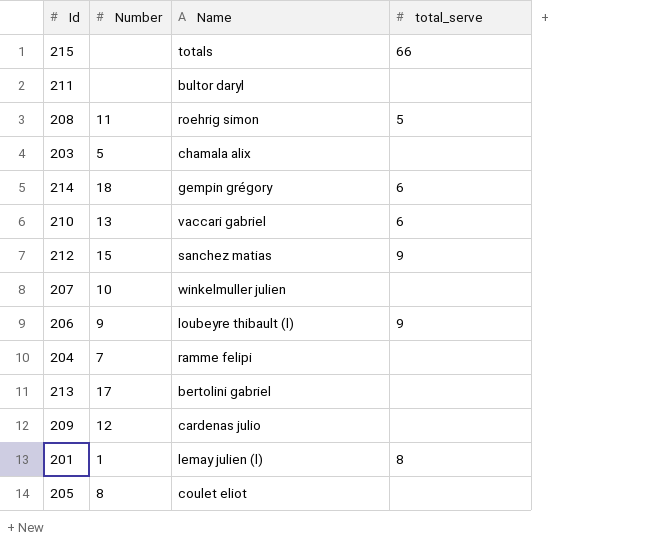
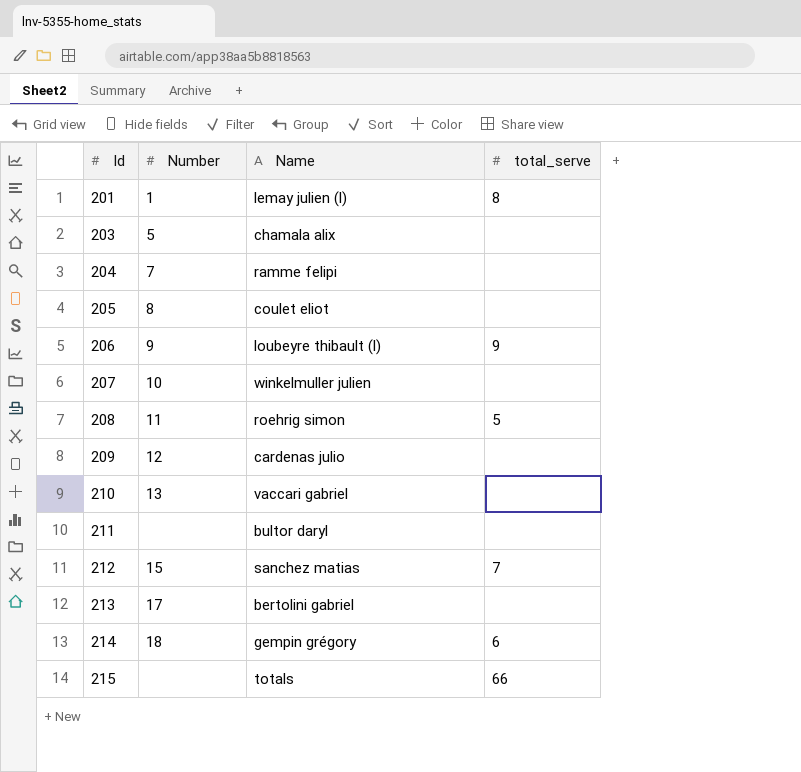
row order: none -> Id ascending
210 | total_serve: 6 -> none
212 | total_serve: 9 -> 7

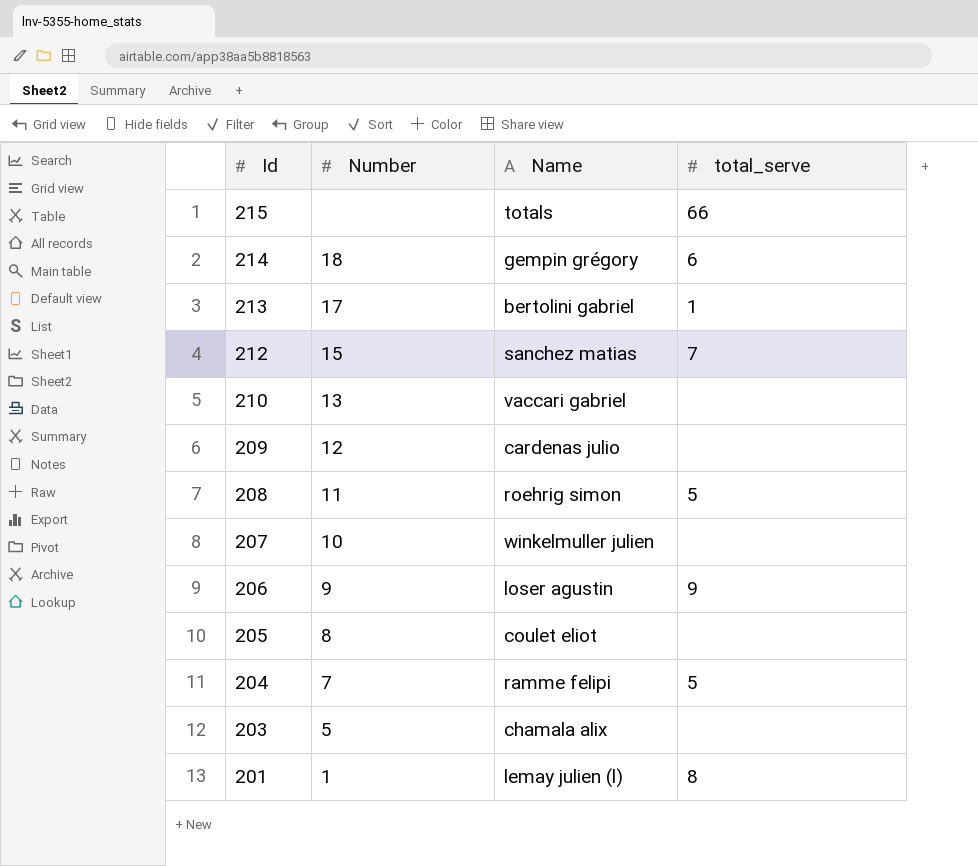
row order: Id ascending -> Id descending
row 211: none | bultor daryl | none -> none
213 | total_serve: none -> 1
206 | Name: loubeyre thibault (l) -> loser agustin
204 | total_serve: none -> 5

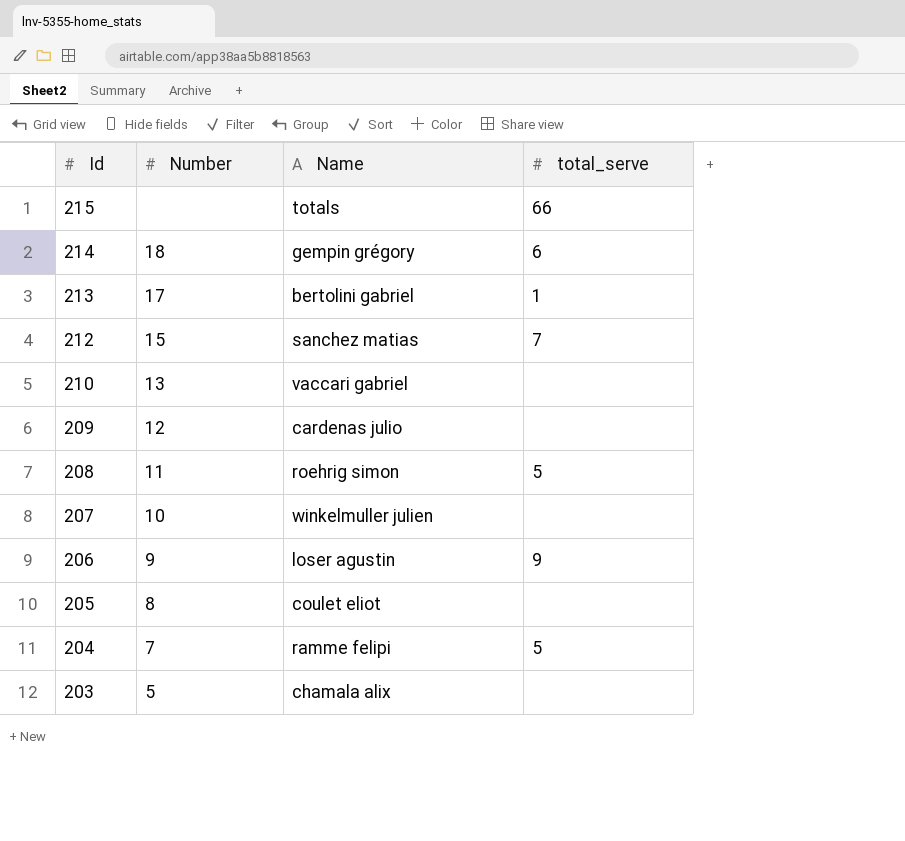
row 201: 1 | lemay julien (l) | 8 -> none

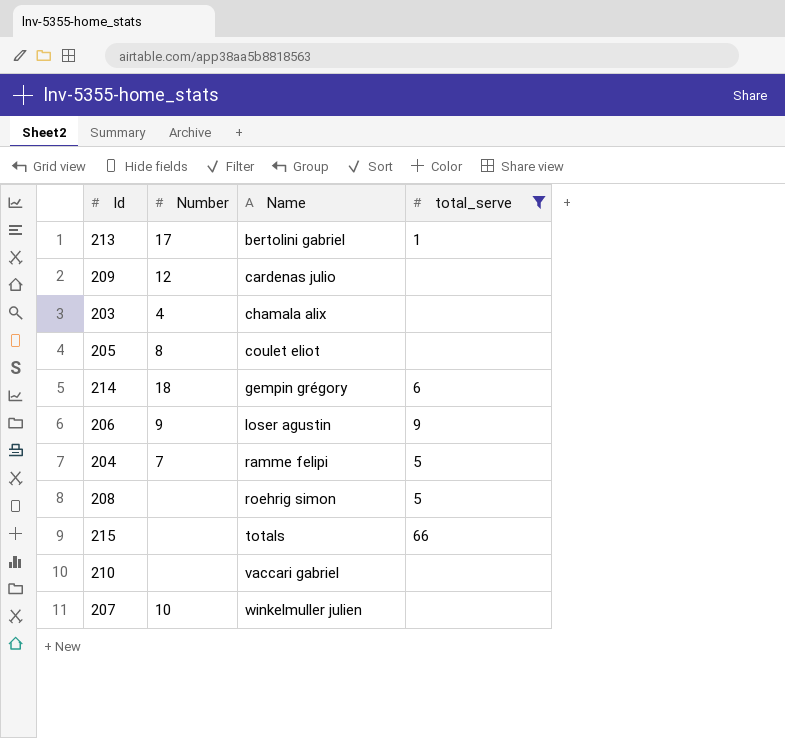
filter: none -> total_serve != 7
row order: Id descending -> Name ascending
203 | Number: 5 -> 4
208 | Number: 11 -> none
210 | Number: 13 -> none

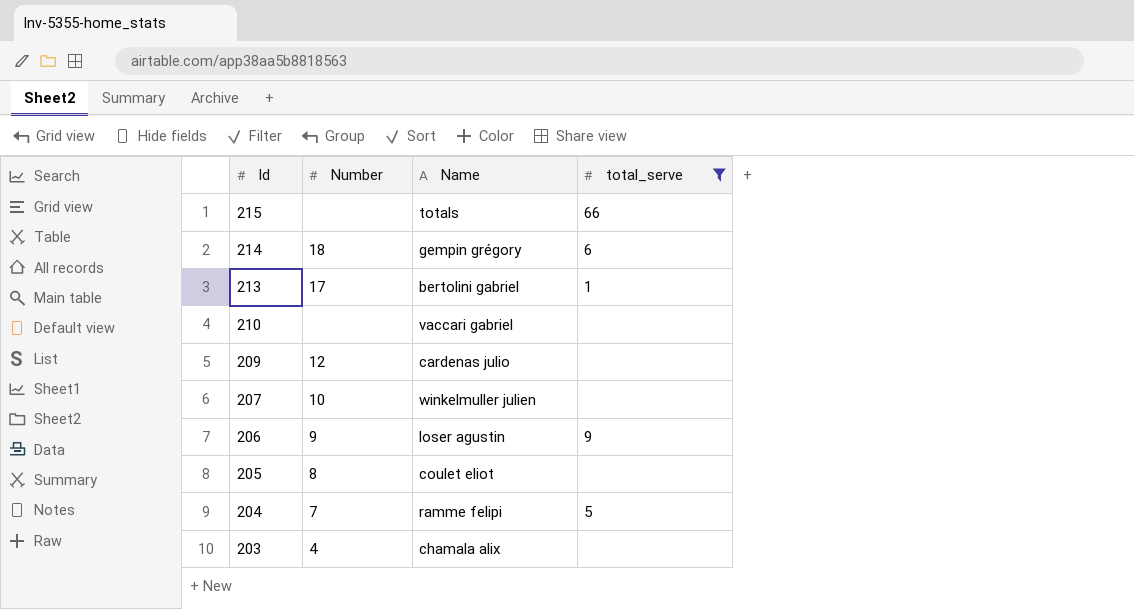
row order: Name ascending -> Id descending
row 208: none | roehrig simon | 5 -> none

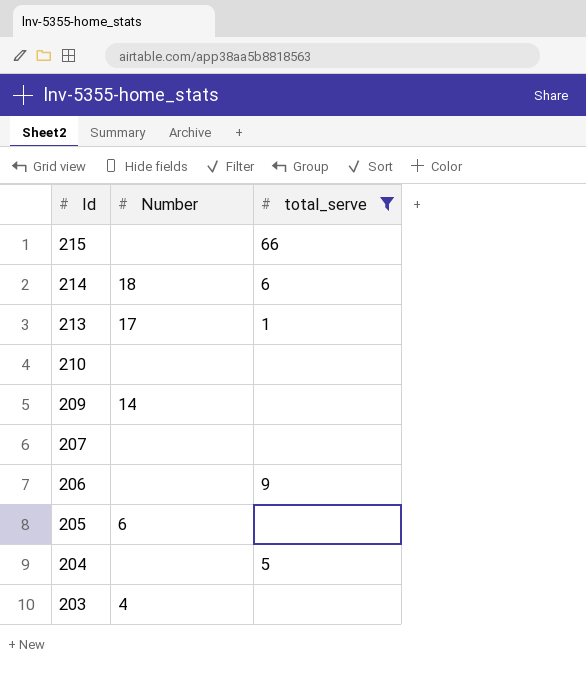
column Name | position: 3 -> none
209 | Number: 12 -> 14
207 | Number: 10 -> none
206 | Number: 9 -> none
205 | Number: 8 -> 6
204 | Number: 7 -> none

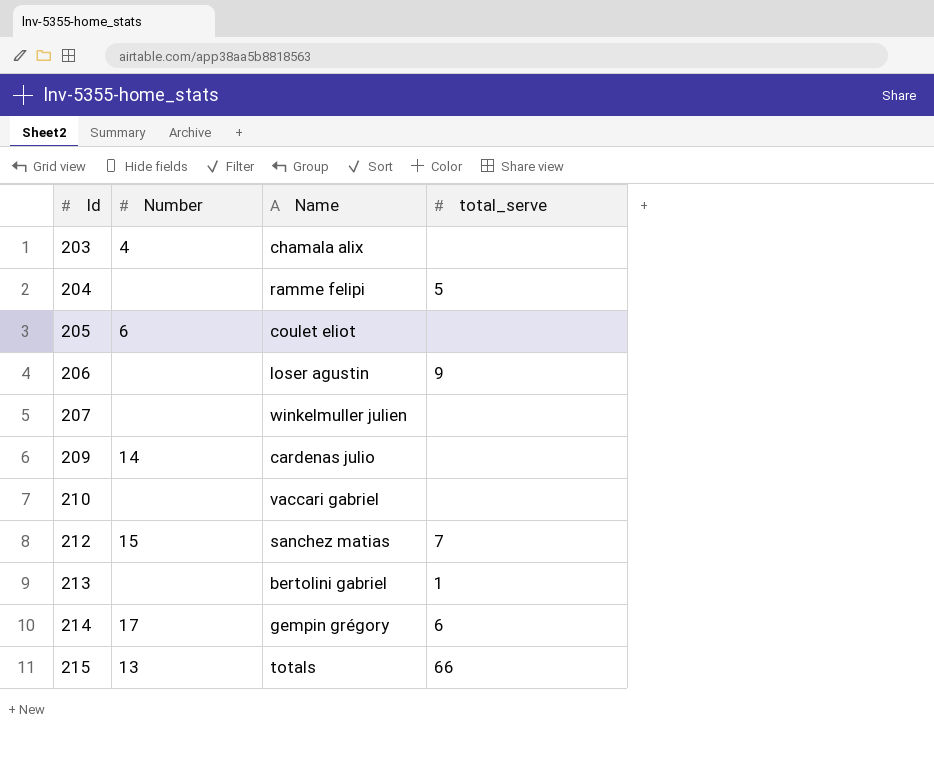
filter: total_serve != 7 -> none
row order: Id descending -> Id ascending
column Name | position: none -> 3
213 | Number: 17 -> none
214 | Number: 18 -> 17
215 | Number: none -> 13

